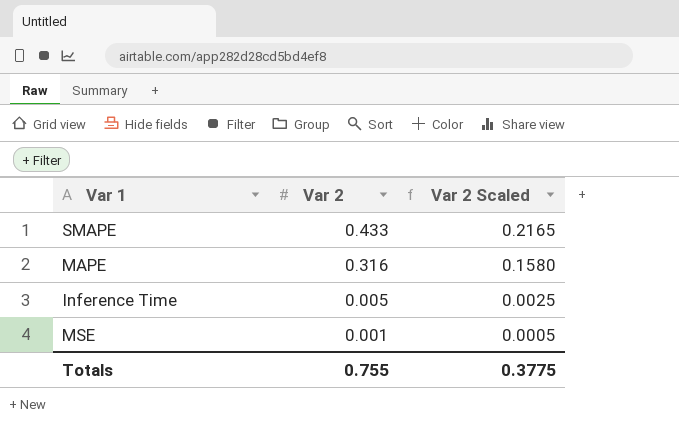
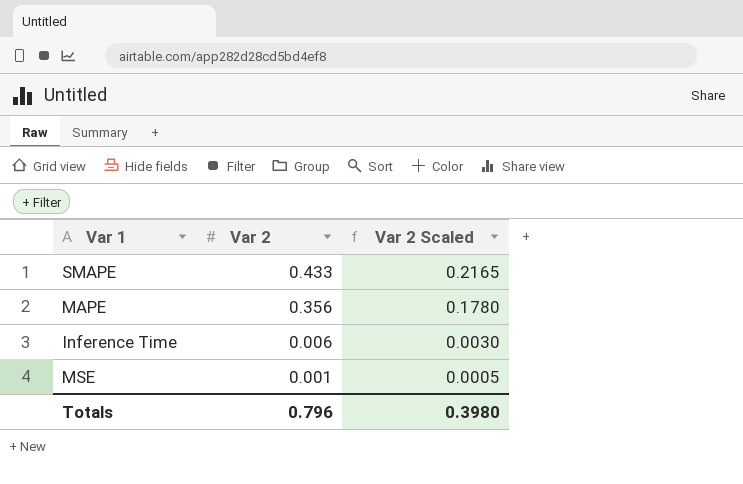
MAPE | Var 2: 0.316 -> 0.356
MAPE | Var 2 Scaled: 0.1580 -> 0.1780
Inference Time | Var 2: 0.005 -> 0.006
Inference Time | Var 2 Scaled: 0.0025 -> 0.0030
Totals | Var 2: 0.755 -> 0.796
Totals | Var 2 Scaled: 0.3775 -> 0.3980

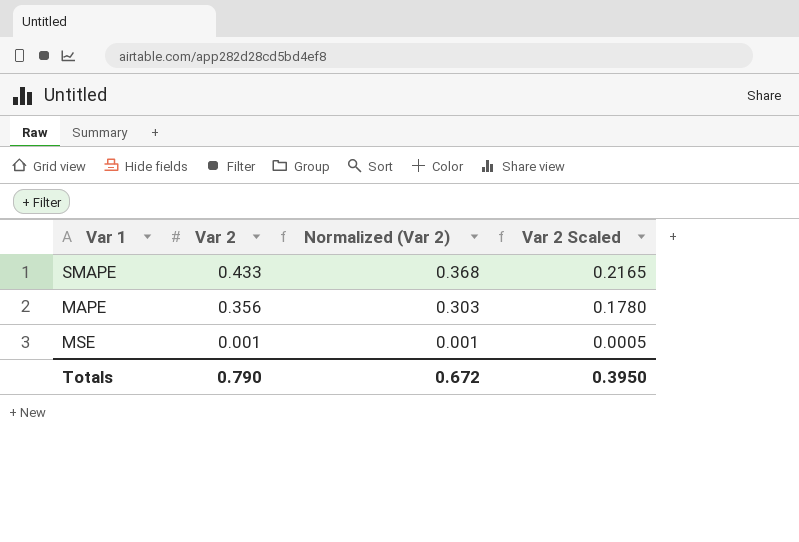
column Normalized (Var 2) | formula: none -> [Var 2] * 0.85
row Inference Time: 0.006 | 0.0030 -> none
Totals | Var 2: 0.796 -> 0.790
Totals | Var 2 Scaled: 0.3980 -> 0.3950

